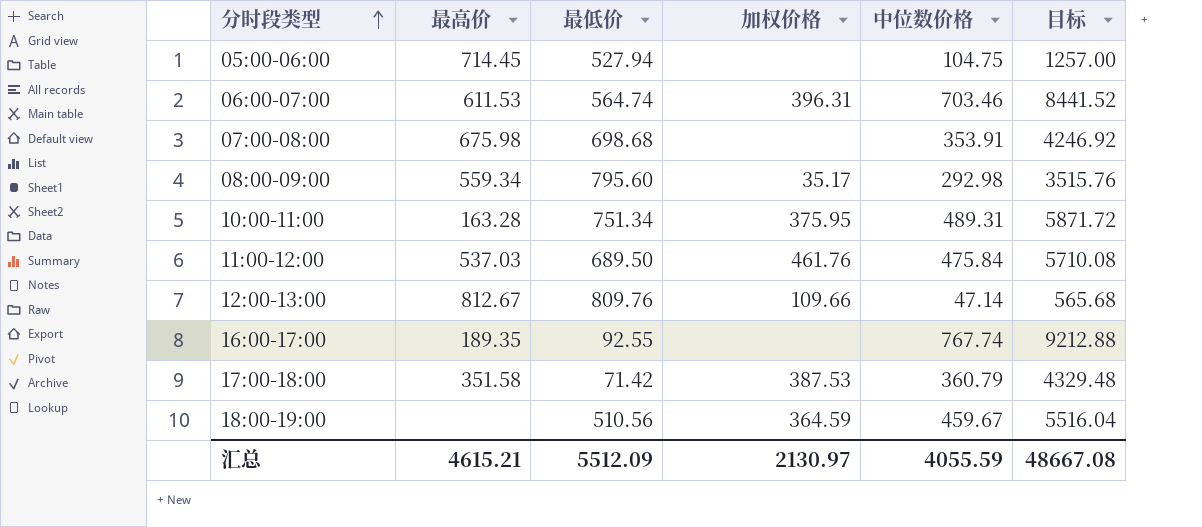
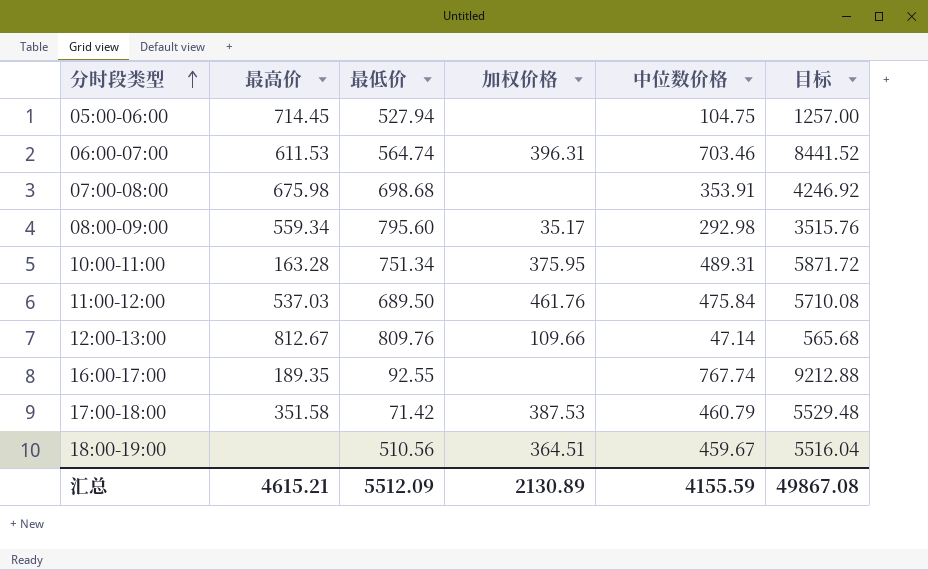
17:00-18:00 | 中位数价格: 360.79 -> 460.79
17:00-18:00 | 目标: 4329.48 -> 5529.48
18:00-19:00 | 加权价格: 364.59 -> 364.51
汇总 | 加权价格: 2130.97 -> 2130.89
汇总 | 中位数价格: 4055.59 -> 4155.59
汇总 | 目标: 48667.08 -> 49867.08

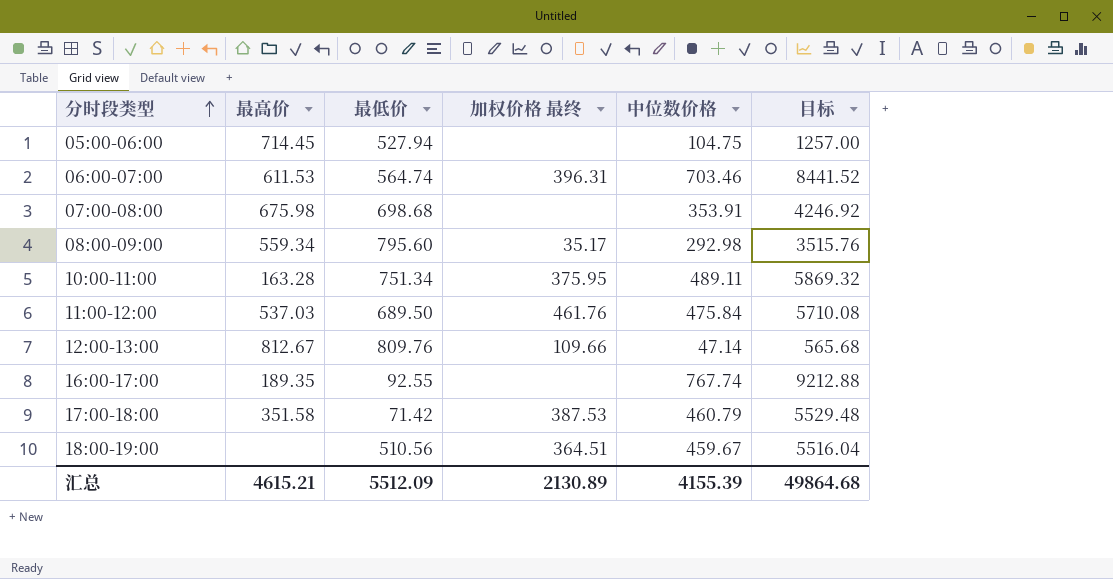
column name: 加权价格 -> 加权价格 最终
10:00-11:00 | 中位数价格: 489.31 -> 489.11
10:00-11:00 | 目标: 5871.72 -> 5869.32
汇总 | 中位数价格: 4155.59 -> 4155.39
汇总 | 目标: 49867.08 -> 49864.68

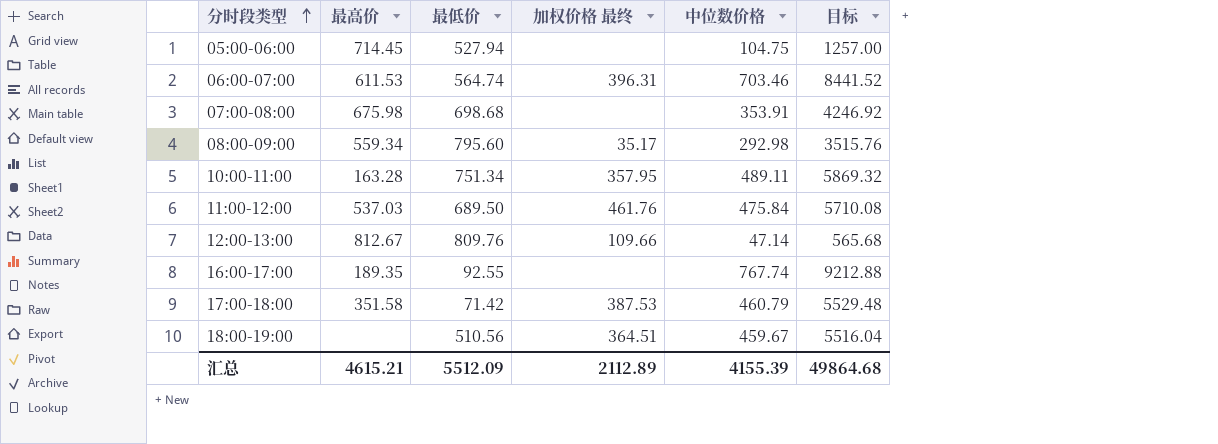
10:00-11:00 | 加权价格 最终: 375.95 -> 357.95
汇总 | 加权价格 最终: 2130.89 -> 2112.89

